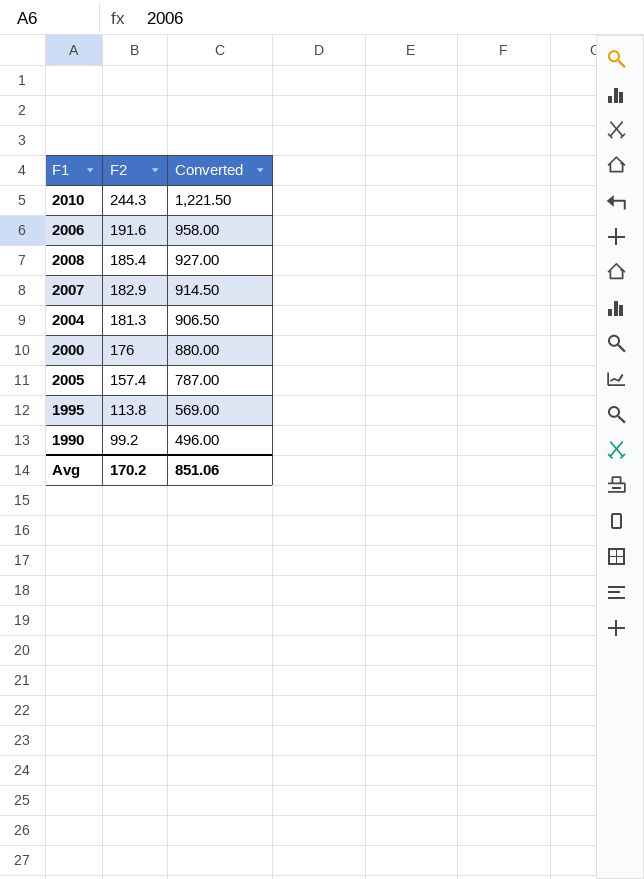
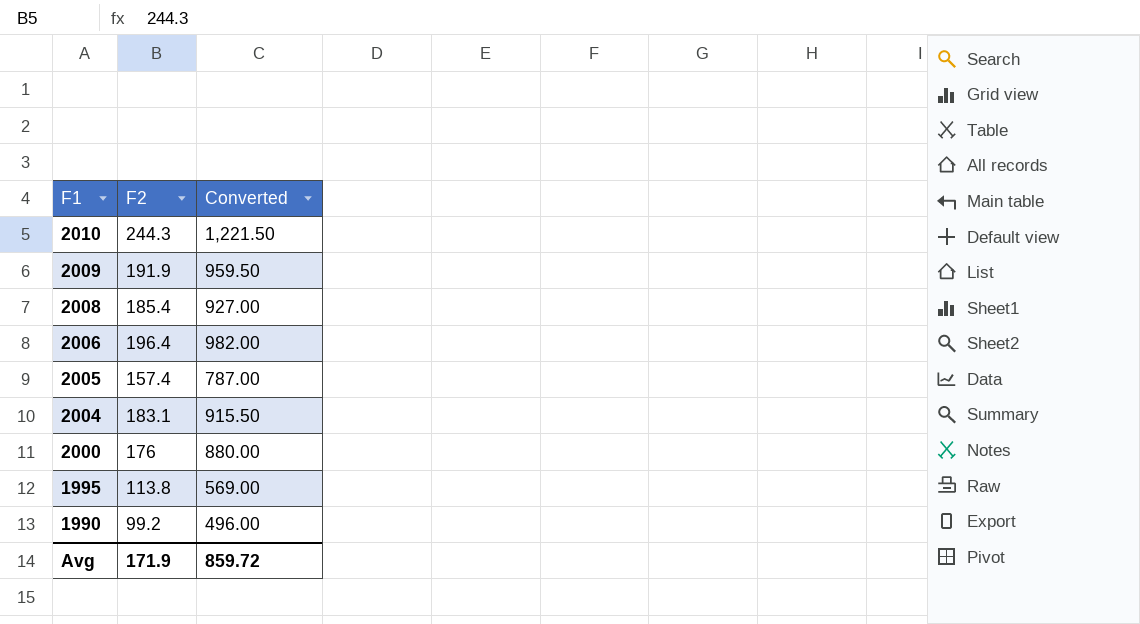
row order: F2 descending -> F1 descending
row 2007: 182.9 | 914.50 -> none
row 2009: none -> 191.9 | 959.50
2006 | F2: 191.6 -> 196.4
2006 | Converted: 958.00 -> 982.00
2004 | F2: 181.3 -> 183.1
2004 | Converted: 906.50 -> 915.50
Avg | F2: 170.2 -> 171.9
Avg | Converted: 851.06 -> 859.72

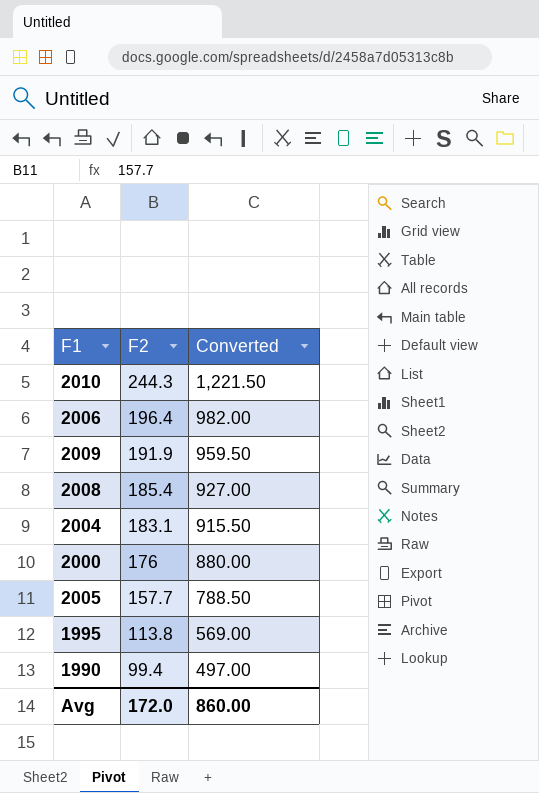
row order: F1 descending -> F2 descending
2005 | F2: 157.4 -> 157.7
2005 | Converted: 787.00 -> 788.50
1990 | F2: 99.2 -> 99.4
1990 | Converted: 496.00 -> 497.00
Avg | F2: 171.9 -> 172.0
Avg | Converted: 859.72 -> 860.00

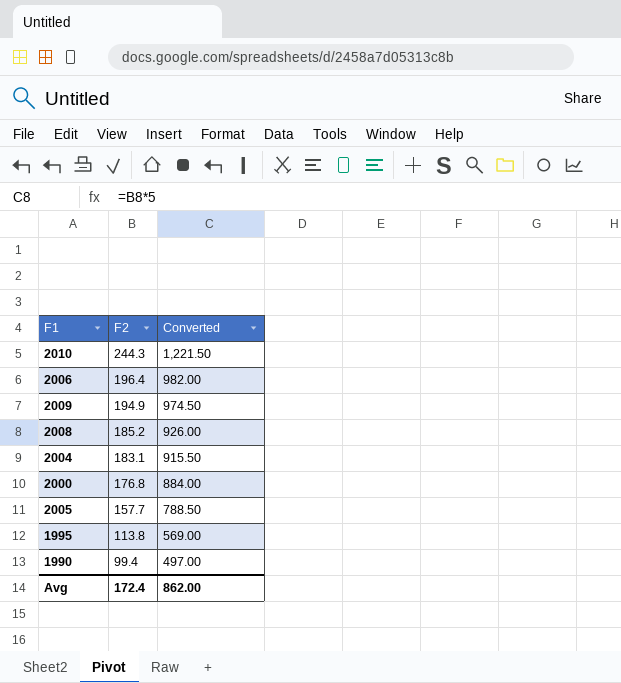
2009 | F2: 191.9 -> 194.9
2009 | Converted: 959.50 -> 974.50
2008 | F2: 185.4 -> 185.2
2008 | Converted: 927.00 -> 926.00
2000 | F2: 176 -> 176.8
2000 | Converted: 880.00 -> 884.00
Avg | F2: 172.0 -> 172.4
Avg | Converted: 860.00 -> 862.00

